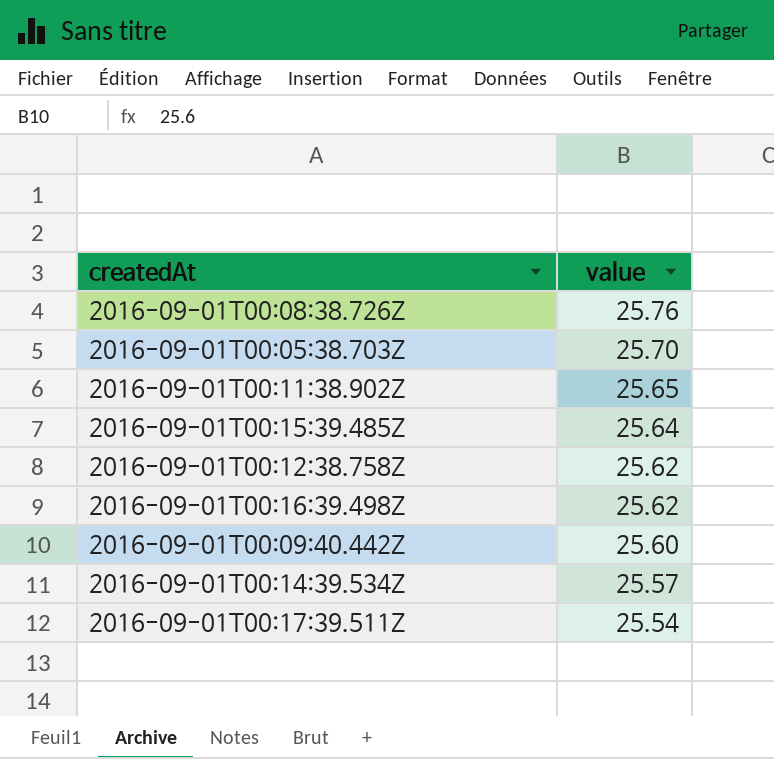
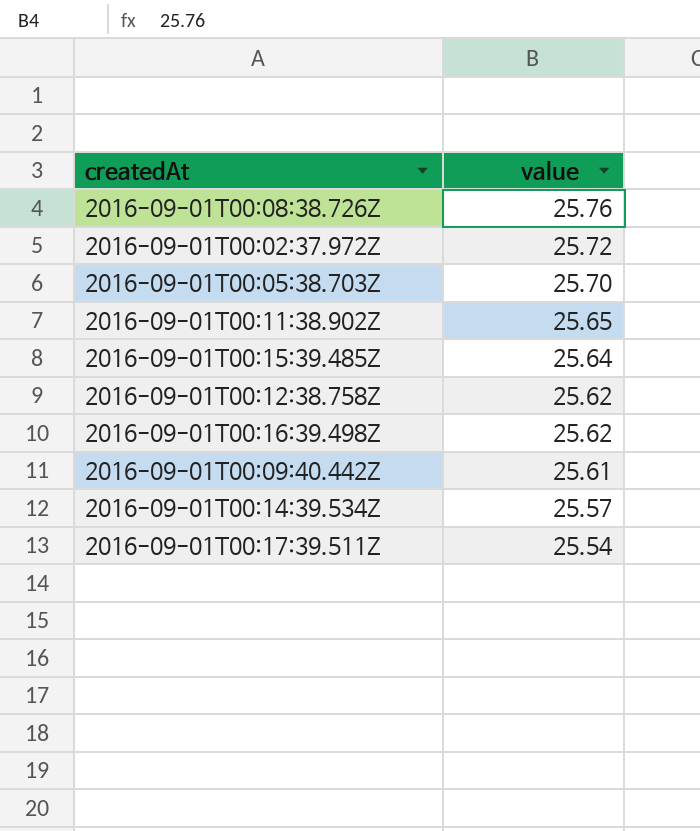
row 2016-09-01T00:02:37.972Z: none -> 25.72
2016-09-01T00:09:40.442Z | value: 25.60 -> 25.61

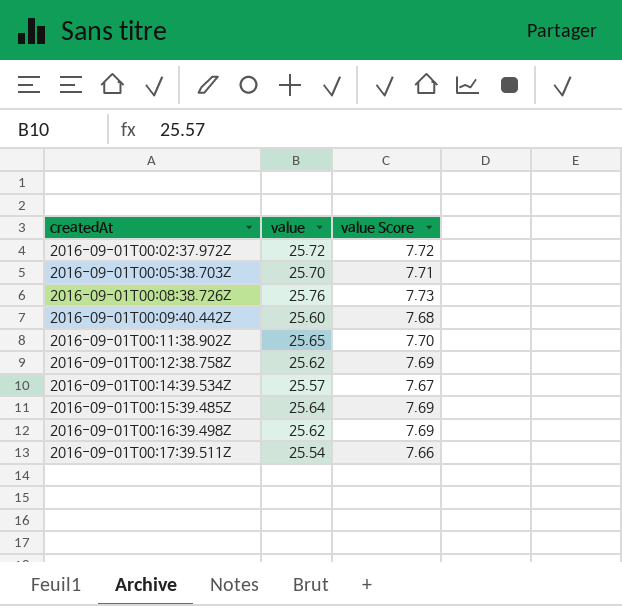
row order: value descending -> createdAt ascending
column value Score | formula: none -> [value] * 0.3
2016-09-01T00:09:40.442Z | value: 25.61 -> 25.60

